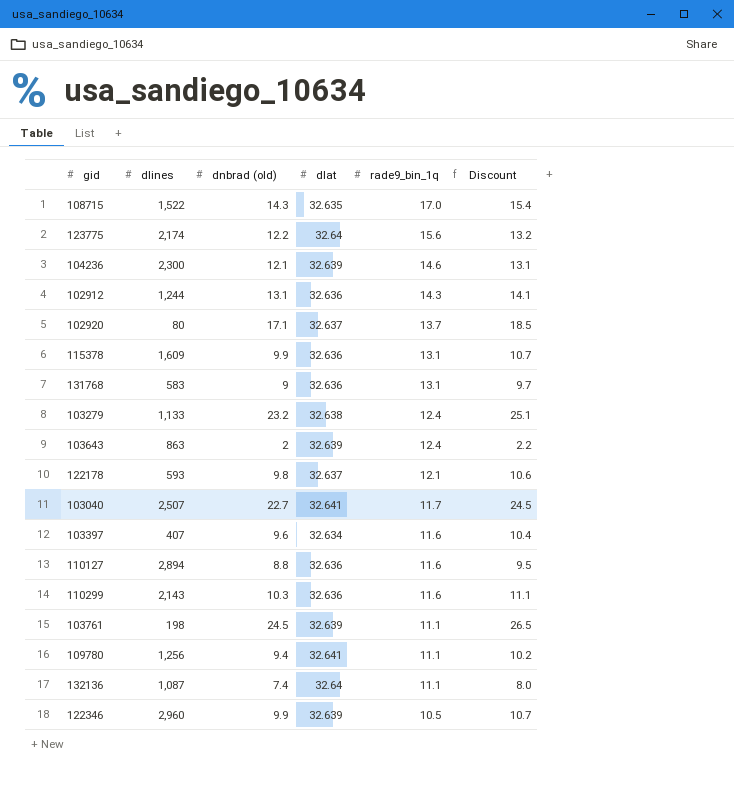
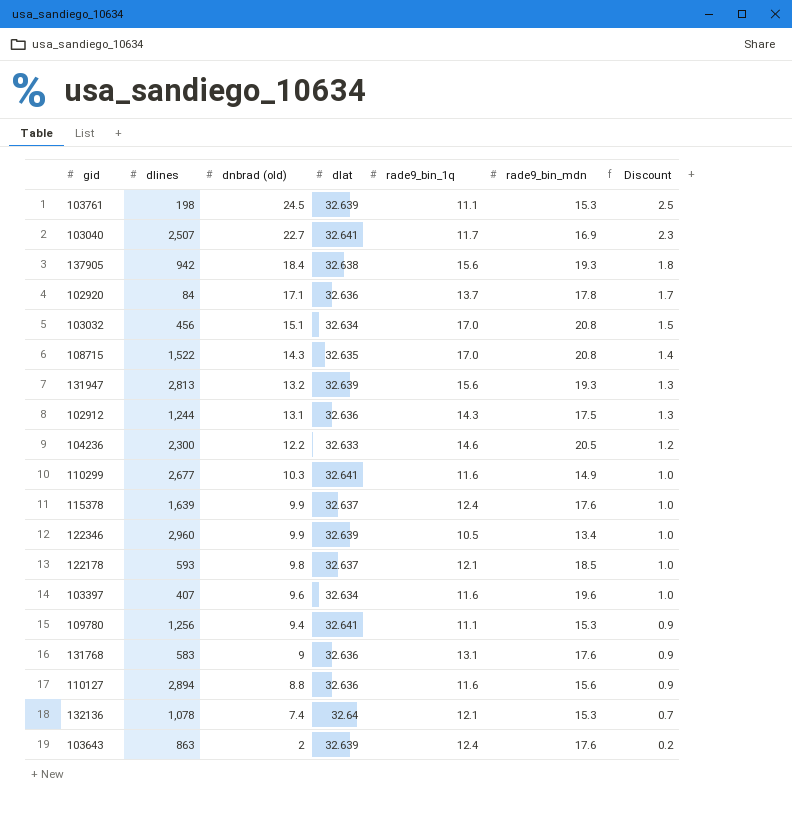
row order: rade9_bin_1q descending -> dnbrad (old) descending
column rade9_bin_mdn | position: none -> 6
column Discount | formula: [dnbrad (old)] * 1.08 -> [dnbrad (old)] * 0.1
row 123775: 2,174 | 12.2 | 32.64 | 15.6 | 13.2 -> none
row 103279: 1,133 | 23.2 | 32.638 | 12.4 | 25.1 -> none
row 137905: none -> 942 | 18.4 | 32.638 | 15.6 | 19.3 | 1.8
102920 | dlines: 80 -> 84
102920 | dlat: 32.637 -> 32.636
row 103032: none -> 456 | 15.1 | 32.634 | 17.0 | 20.8 | 1.5
row 131947: none -> 2,813 | 13.2 | 32.639 | 15.6 | 19.3 | 1.3
104236 | dnbrad (old): 12.1 -> 12.2
104236 | dlat: 32.639 -> 32.633
110299 | dlines: 2,143 -> 2,677
110299 | dlat: 32.636 -> 32.641
115378 | dlines: 1,609 -> 1,639
115378 | dlat: 32.636 -> 32.637
115378 | rade9_bin_1q: 13.1 -> 12.4
132136 | dlines: 1,087 -> 1,078
132136 | rade9_bin_1q: 11.1 -> 12.1

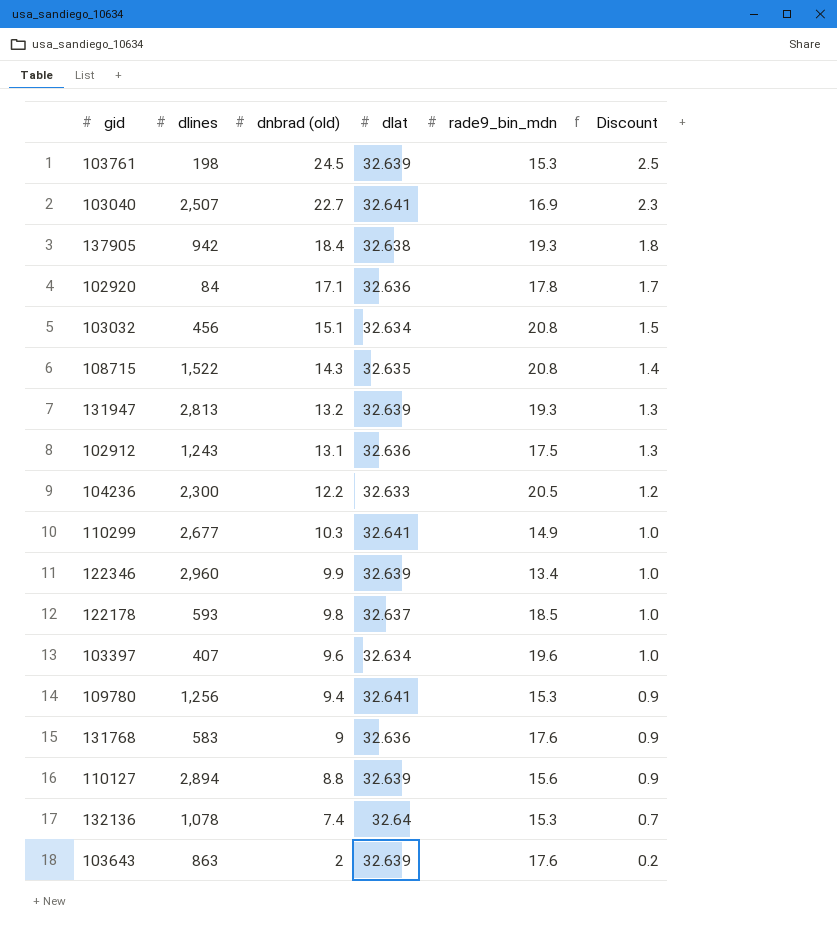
column rade9_bin_1q | position: 5 -> none
row 115378: 1,639 | 9.9 | 32.637 | 12.4 | 17.6 | 1.0 -> none
102912 | dlines: 1,244 -> 1,243
110127 | dlat: 32.636 -> 32.639

